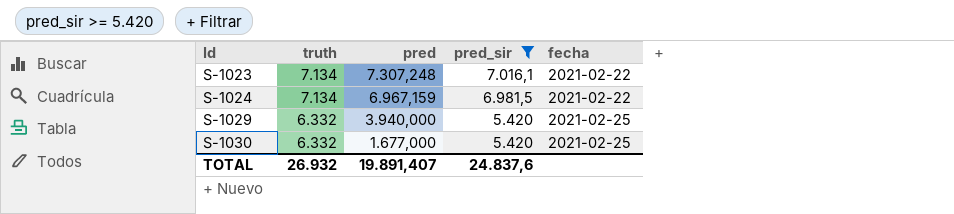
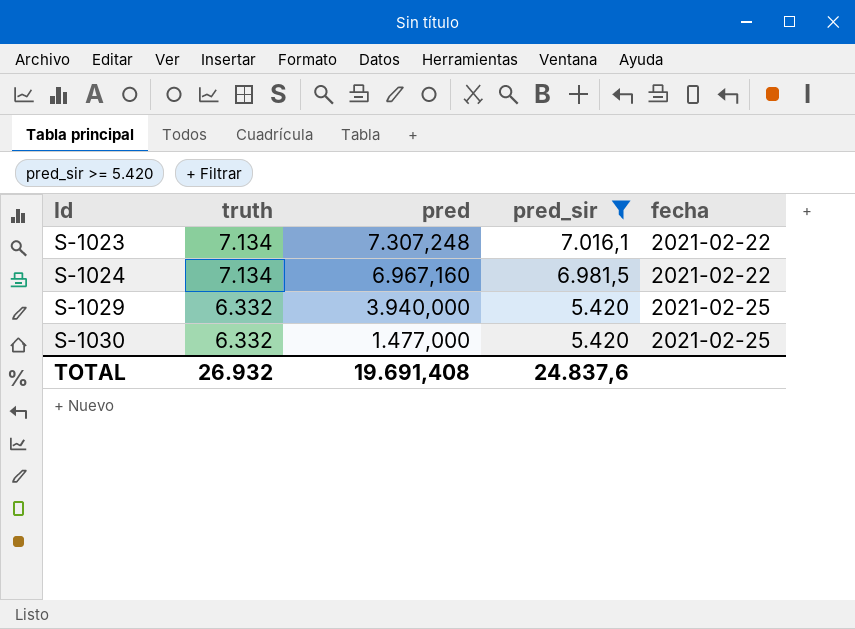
S-1024 | pred: 6.967,159 -> 6.967,160
S-1030 | pred: 1.677,000 -> 1.477,000
TOTAL | pred: 19.891,407 -> 19.691,408

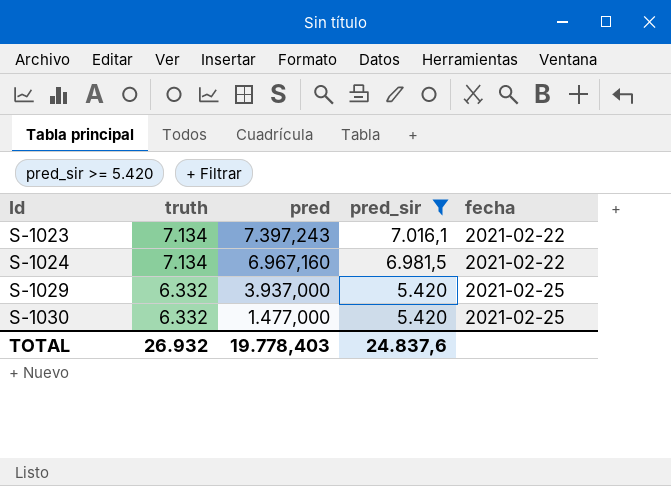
S-1023 | pred: 7.307,248 -> 7.397,243
S-1029 | pred: 3.940,000 -> 3.937,000
TOTAL | pred: 19.691,408 -> 19.778,403

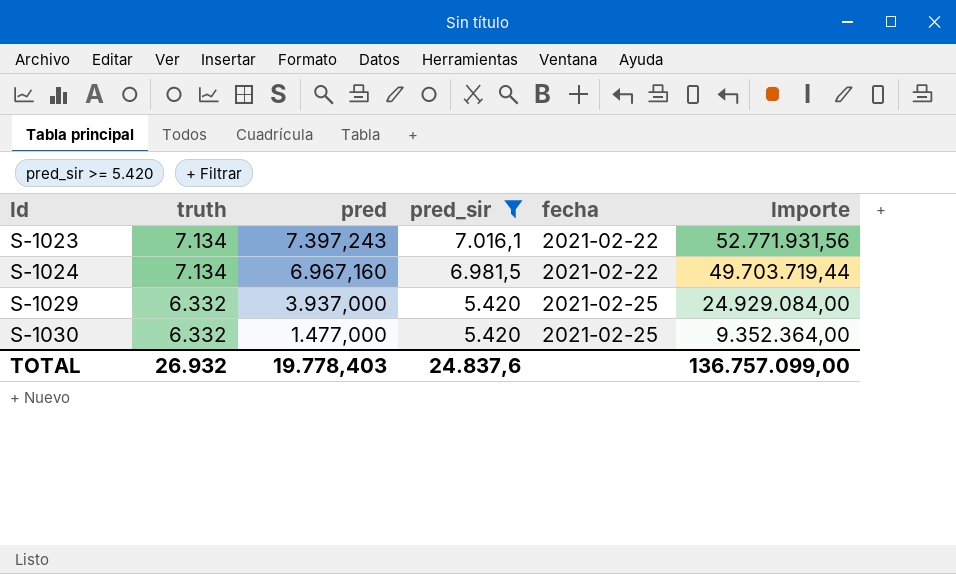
column Importe | formula: none -> [truth] * [pred]

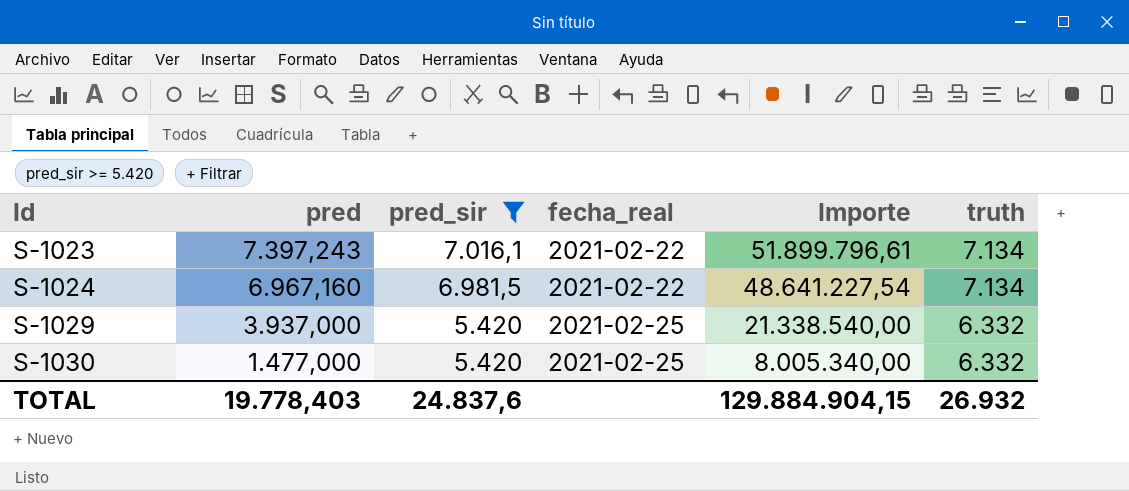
column name: fecha -> fecha_real
column Importe | formula: [truth] * [pred] -> [pred] * [pred_sir]
column truth | position: 2 -> 6
TOTAL | Importe: 136.757.099,00 -> 129.884.904,15

